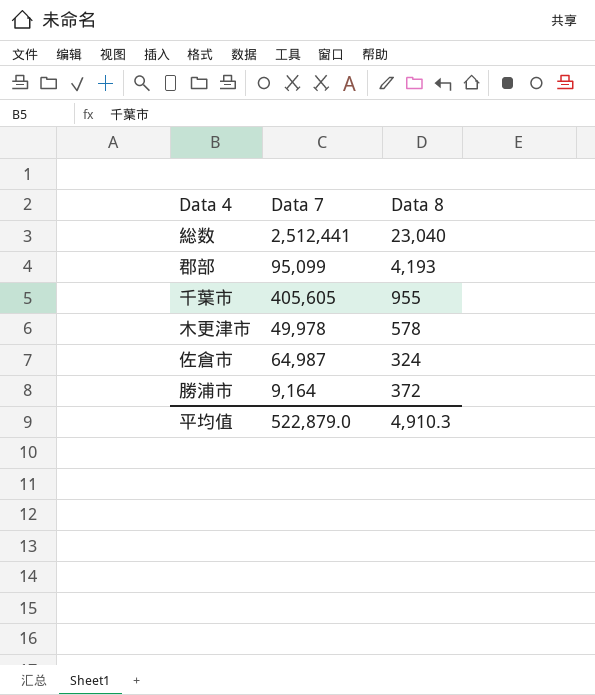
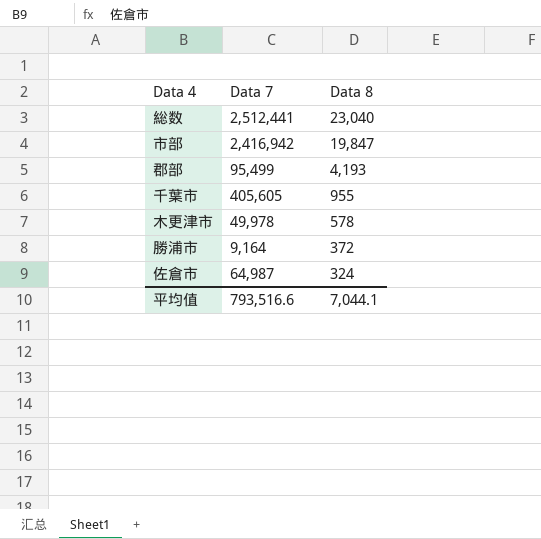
row order: none -> Data 8 descending
row 市部: none -> 2,416,942 | 19,847
郡部 | Data 7: 95,099 -> 95,499
平均值 | Data 7: 522,879.0 -> 793,516.6
平均值 | Data 8: 4,910.3 -> 7,044.1

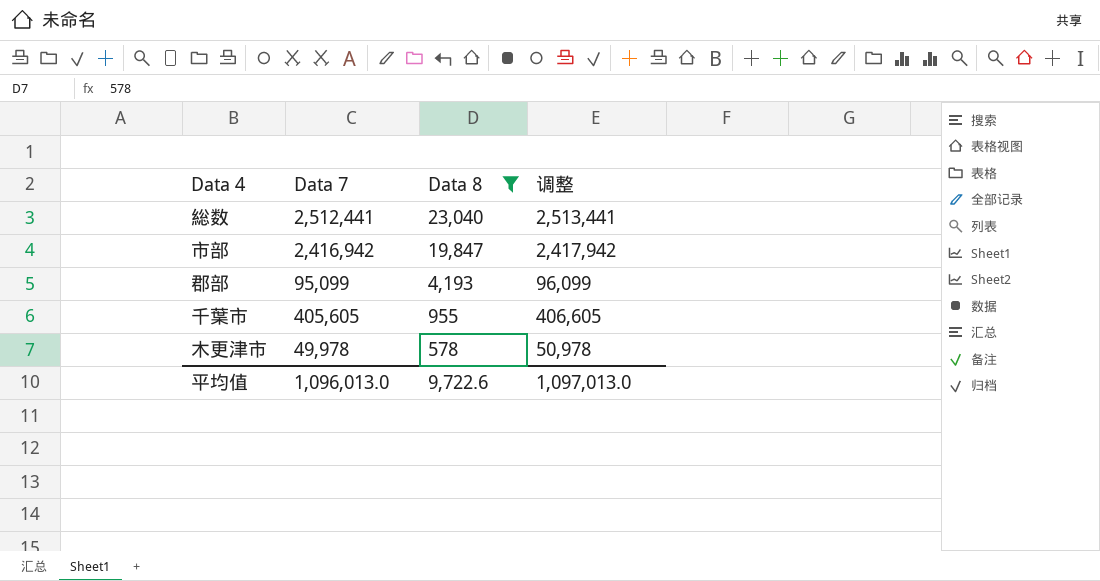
filter: none -> Data 8 >= 578
column 调整 | formula: none -> [Data 7] + 1000
郡部 | Data 7: 95,499 -> 95,099
平均值 | Data 7: 793,516.6 -> 1,096,013.0
平均值 | Data 8: 7,044.1 -> 9,722.6

